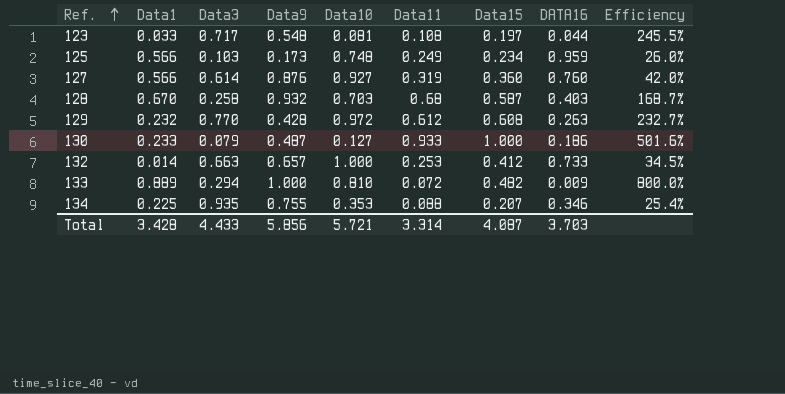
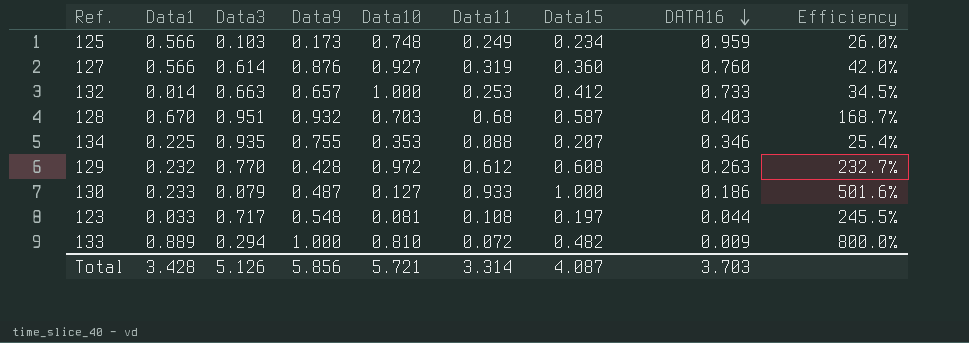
row order: Ref. ascending -> DATA16 descending
128 | Data3: 0.258 -> 0.951
Total | Data3: 4.433 -> 5.126

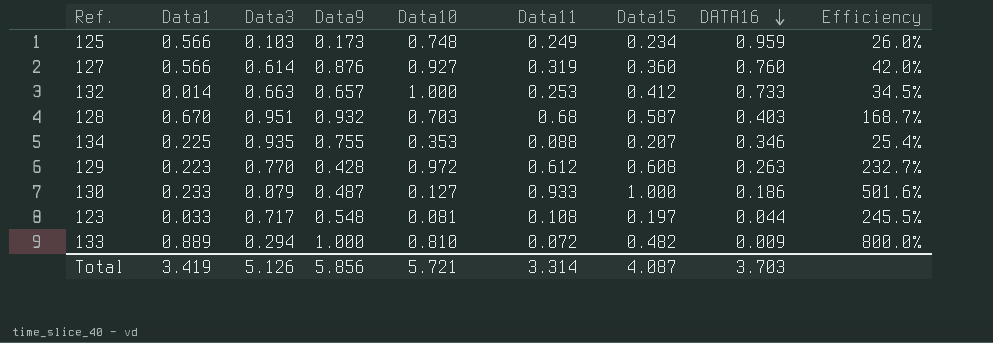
129 | Data1: 0.232 -> 0.223
Total | Data1: 3.428 -> 3.419

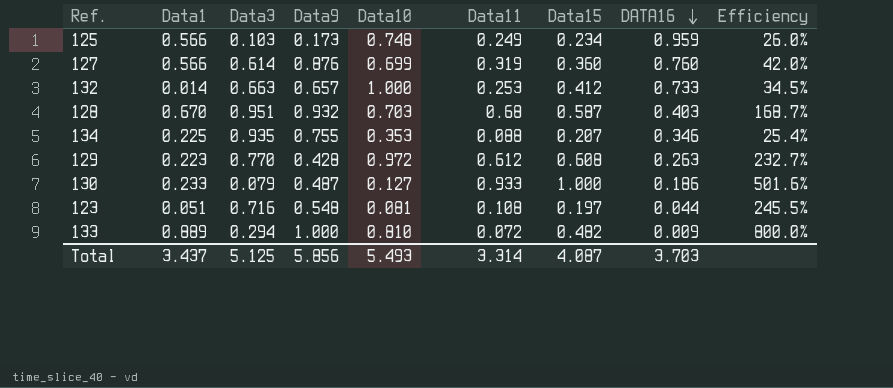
127 | Data10: 0.927 -> 0.699
123 | Data1: 0.033 -> 0.051
123 | Data3: 0.717 -> 0.716
Total | Data1: 3.419 -> 3.437
Total | Data3: 5.126 -> 5.125
Total | Data10: 5.721 -> 5.493

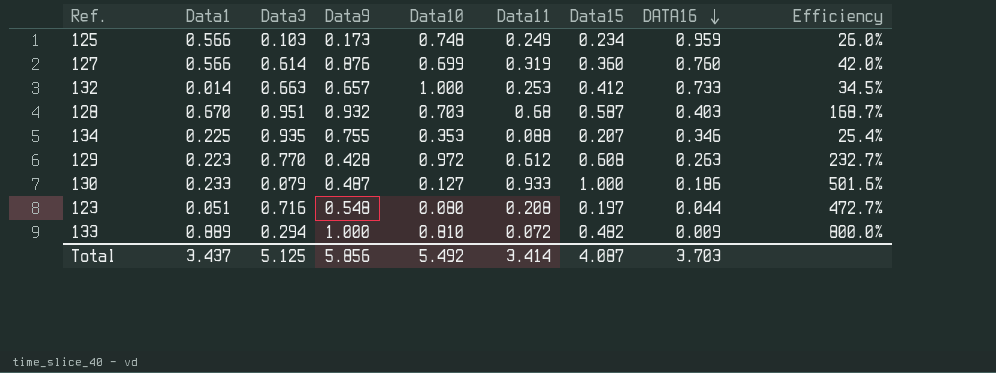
123 | Data10: 0.081 -> 0.080
123 | Data11: 0.108 -> 0.208
123 | Efficiency: 245.5% -> 472.7%
Total | Data10: 5.493 -> 5.492
Total | Data11: 3.314 -> 3.414

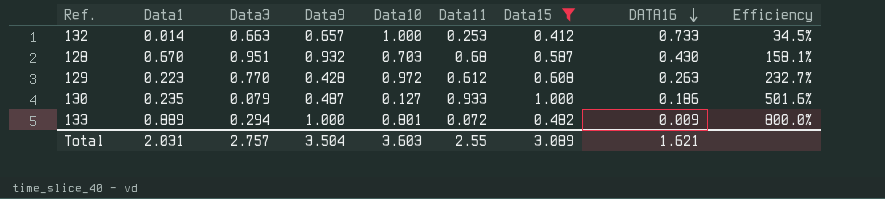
filter: none -> Data15 >= 0.412
128 | DATA16: 0.403 -> 0.430
128 | Efficiency: 168.7% -> 158.1%
130 | Data1: 0.233 -> 0.235
133 | Data10: 0.810 -> 0.801
Total | Data1: 3.437 -> 2.031
Total | Data3: 5.125 -> 2.757
Total | Data9: 5.856 -> 3.504
Total | Data10: 5.492 -> 3.603
Total | Data11: 3.414 -> 2.55
Total | Data15: 4.087 -> 3.089
Total | DATA16: 3.703 -> 1.621

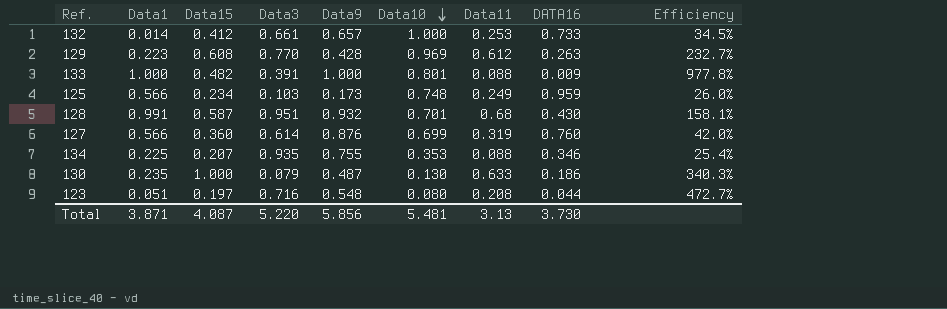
filter: Data15 >= 0.412 -> none
row order: DATA16 descending -> Data10 descending
column Data15 | position: 7 -> 3
132 | Data3: 0.663 -> 0.661
129 | Data10: 0.972 -> 0.969
133 | Data1: 0.889 -> 1.000
133 | Data3: 0.294 -> 0.391
133 | Data11: 0.072 -> 0.088
133 | Efficiency: 800.0% -> 977.8%
128 | Data1: 0.670 -> 0.991
128 | Data10: 0.703 -> 0.701
130 | Data10: 0.127 -> 0.130
130 | Data11: 0.933 -> 0.633
130 | Efficiency: 501.6% -> 340.3%
Total | Data1: 2.031 -> 3.871
Total | Data15: 3.089 -> 4.087
Total | Data3: 2.757 -> 5.220
Total | Data9: 3.504 -> 5.856
Total | Data10: 3.603 -> 5.481
Total | Data11: 2.55 -> 3.13
Total | DATA16: 1.621 -> 3.730

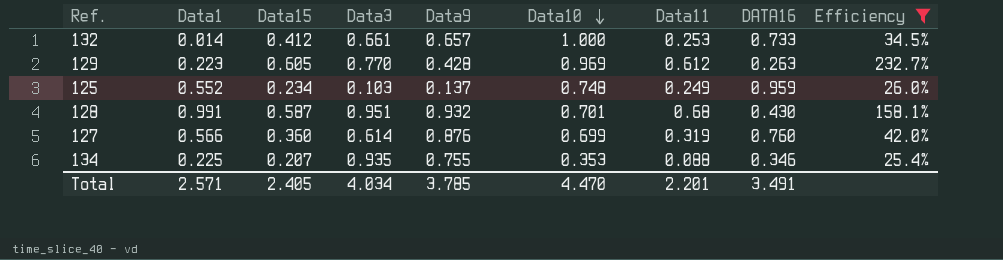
filter: none -> Efficiency <= 232.7%
129 | Data15: 0.608 -> 0.605
125 | Data1: 0.566 -> 0.552
125 | Data9: 0.173 -> 0.137
Total | Data1: 3.871 -> 2.571
Total | Data15: 4.087 -> 2.405
Total | Data3: 5.220 -> 4.034
Total | Data9: 5.856 -> 3.785
Total | Data10: 5.481 -> 4.470
Total | Data11: 3.13 -> 2.201
Total | DATA16: 3.730 -> 3.491

